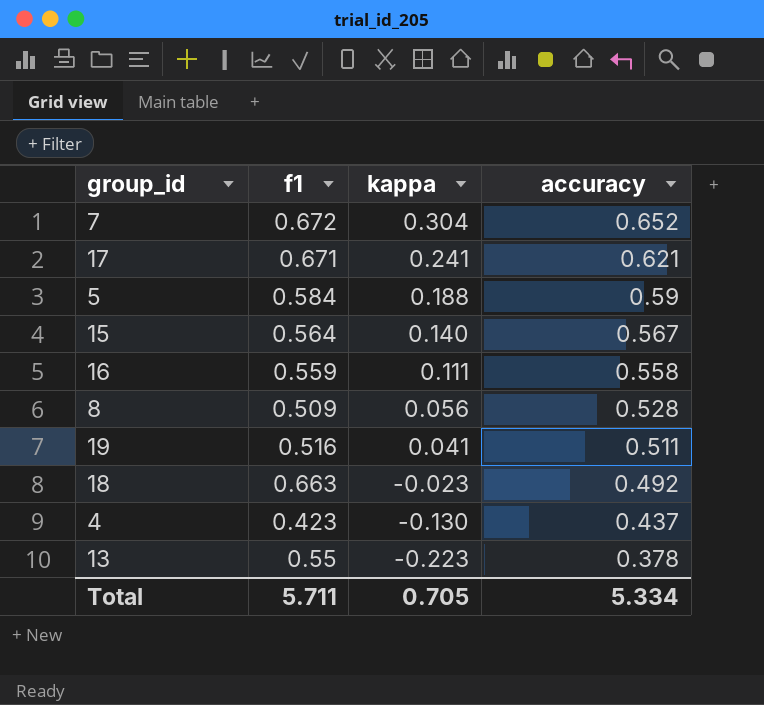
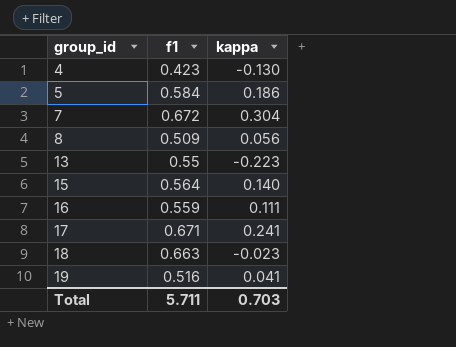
row order: kappa descending -> group_id ascending
column accuracy | position: 4 -> none
5 | kappa: 0.188 -> 0.186
Total | kappa: 0.705 -> 0.703

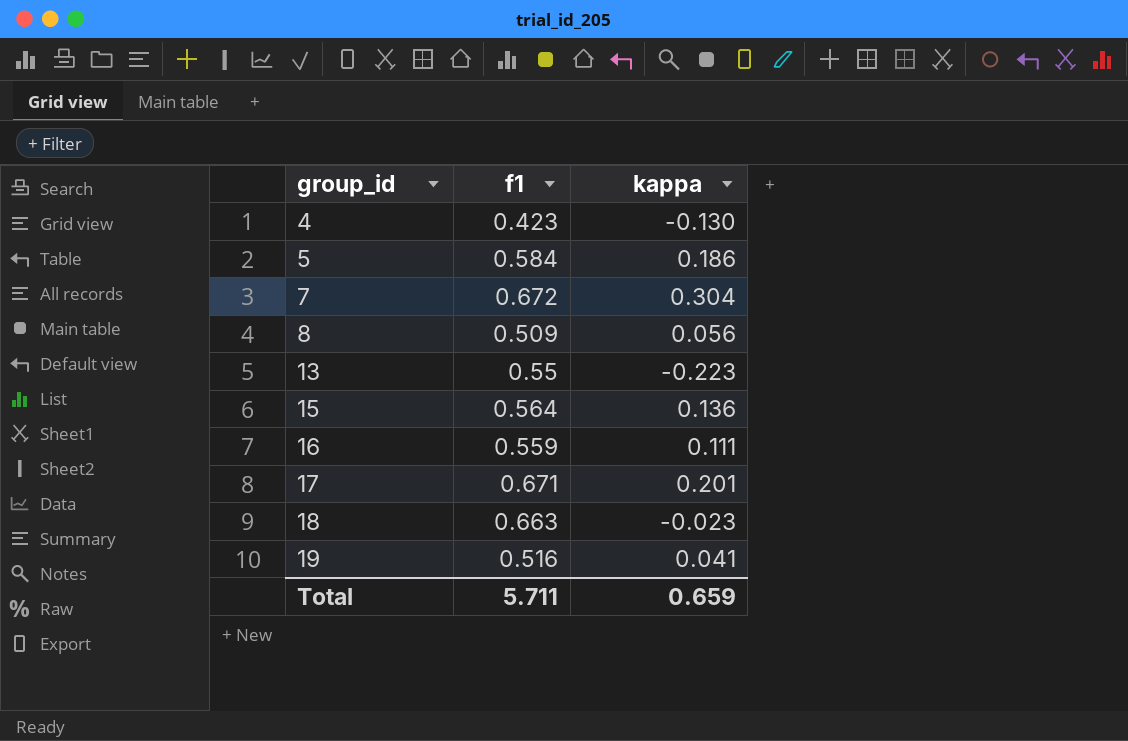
15 | kappa: 0.140 -> 0.136
17 | kappa: 0.241 -> 0.201
Total | kappa: 0.703 -> 0.659

